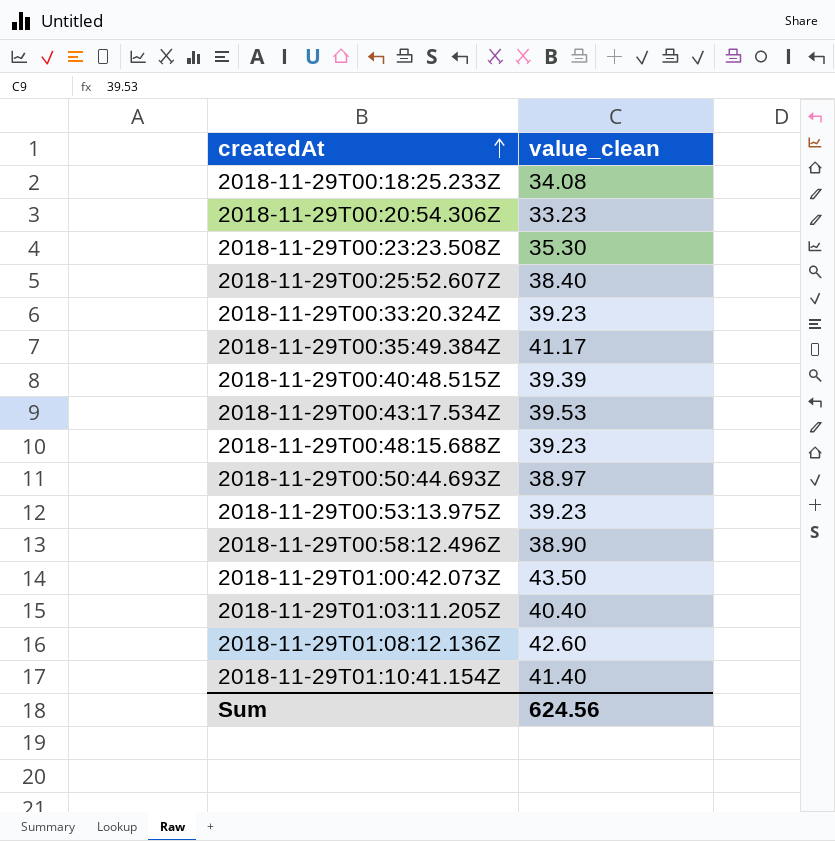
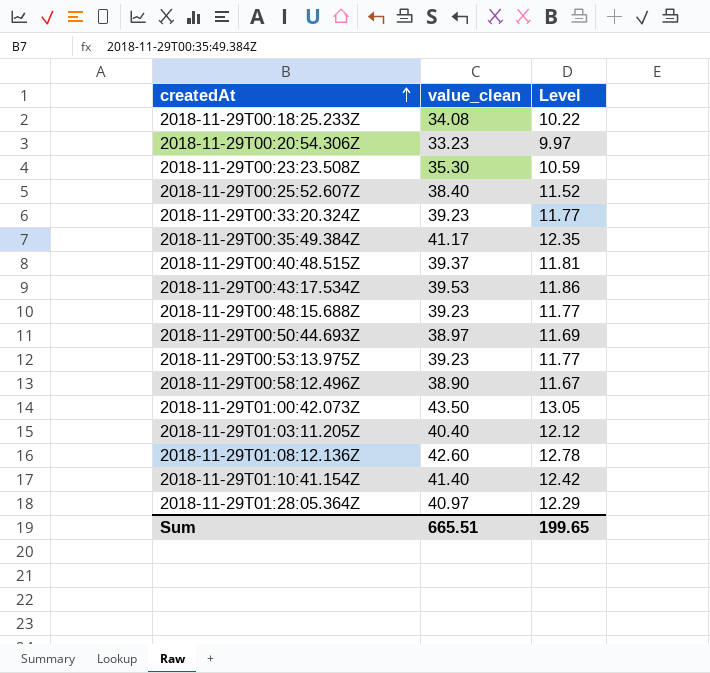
column Level | formula: none -> [value_clean] * 0.3
2018-11-29T00:40:48.515Z | value_clean: 39.39 -> 39.37
row 2018-11-29T01:28:05.364Z: none -> 40.97 | 12.29
Sum | value_clean: 624.56 -> 665.51

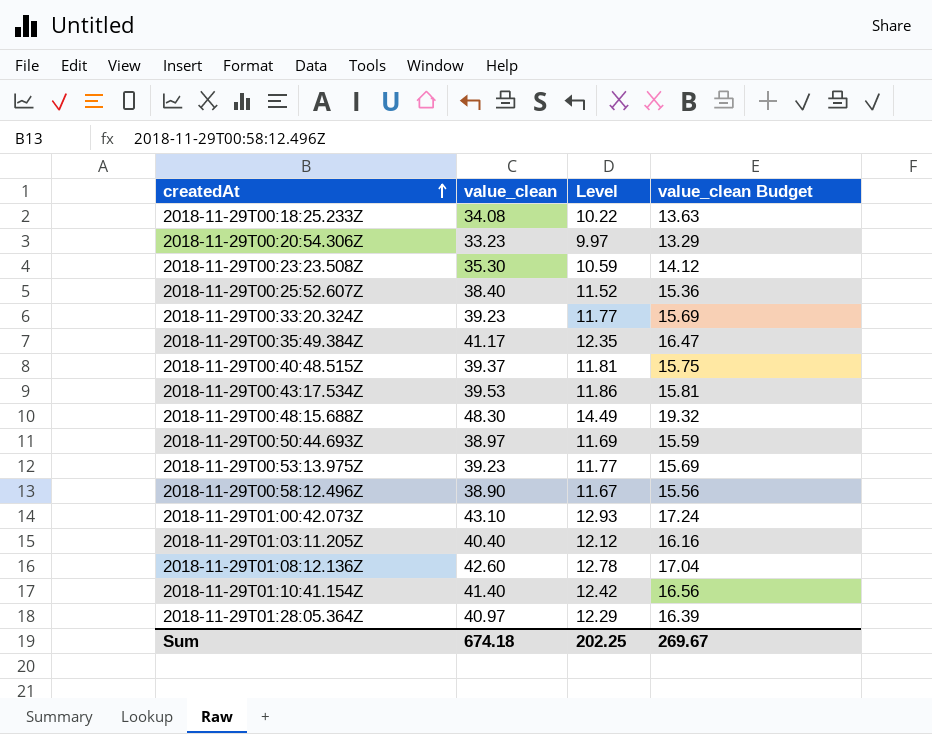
column value_clean Budget | formula: none -> [value_clean] * 0.4
2018-11-29T00:48:15.688Z | value_clean: 39.23 -> 48.30
2018-11-29T00:48:15.688Z | Level: 11.77 -> 14.49
2018-11-29T01:00:42.073Z | value_clean: 43.50 -> 43.10
2018-11-29T01:00:42.073Z | Level: 13.05 -> 12.93
Sum | value_clean: 665.51 -> 674.18
Sum | Level: 199.65 -> 202.25

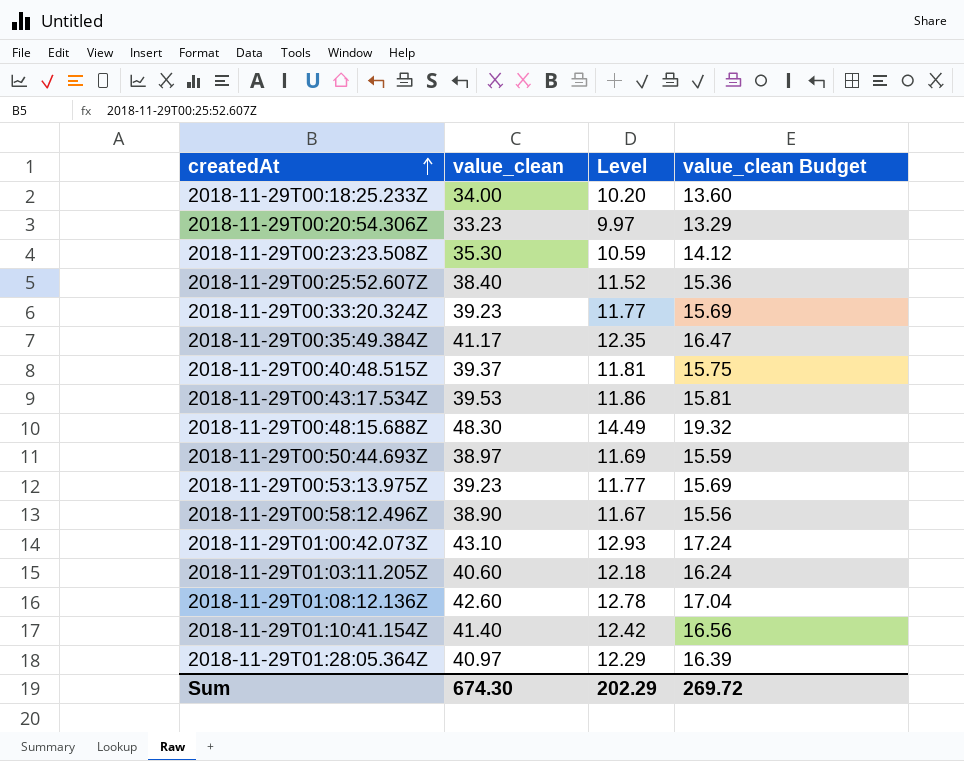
2018-11-29T00:18:25.233Z | value_clean: 34.08 -> 34.00
2018-11-29T00:18:25.233Z | Level: 10.22 -> 10.20
2018-11-29T00:18:25.233Z | value_clean Budget: 13.63 -> 13.60
2018-11-29T01:03:11.205Z | value_clean: 40.40 -> 40.60
2018-11-29T01:03:11.205Z | Level: 12.12 -> 12.18
2018-11-29T01:03:11.205Z | value_clean Budget: 16.16 -> 16.24
Sum | value_clean: 674.18 -> 674.30
Sum | Level: 202.25 -> 202.29
Sum | value_clean Budget: 269.67 -> 269.72

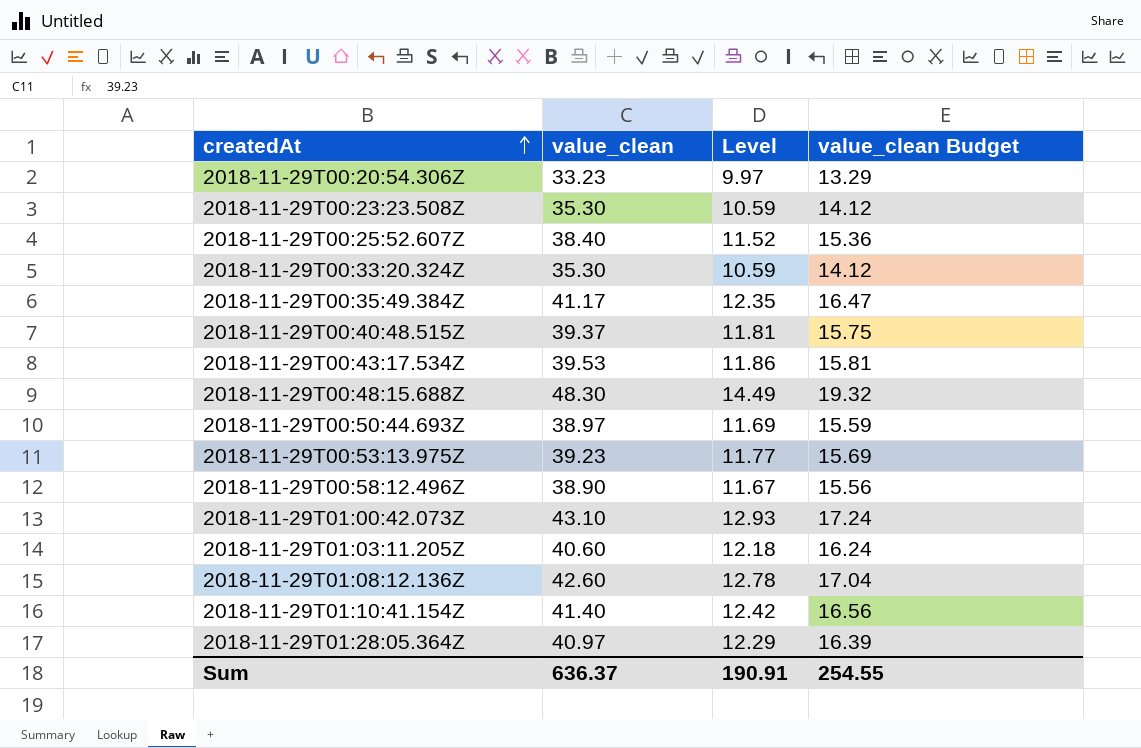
row 2018-11-29T00:18:25.233Z: 34.00 | 10.20 | 13.60 -> none
2018-11-29T00:33:20.324Z | value_clean: 39.23 -> 35.30
2018-11-29T00:33:20.324Z | Level: 11.77 -> 10.59
2018-11-29T00:33:20.324Z | value_clean Budget: 15.69 -> 14.12
Sum | value_clean: 674.30 -> 636.37
Sum | Level: 202.29 -> 190.91
Sum | value_clean Budget: 269.72 -> 254.55

